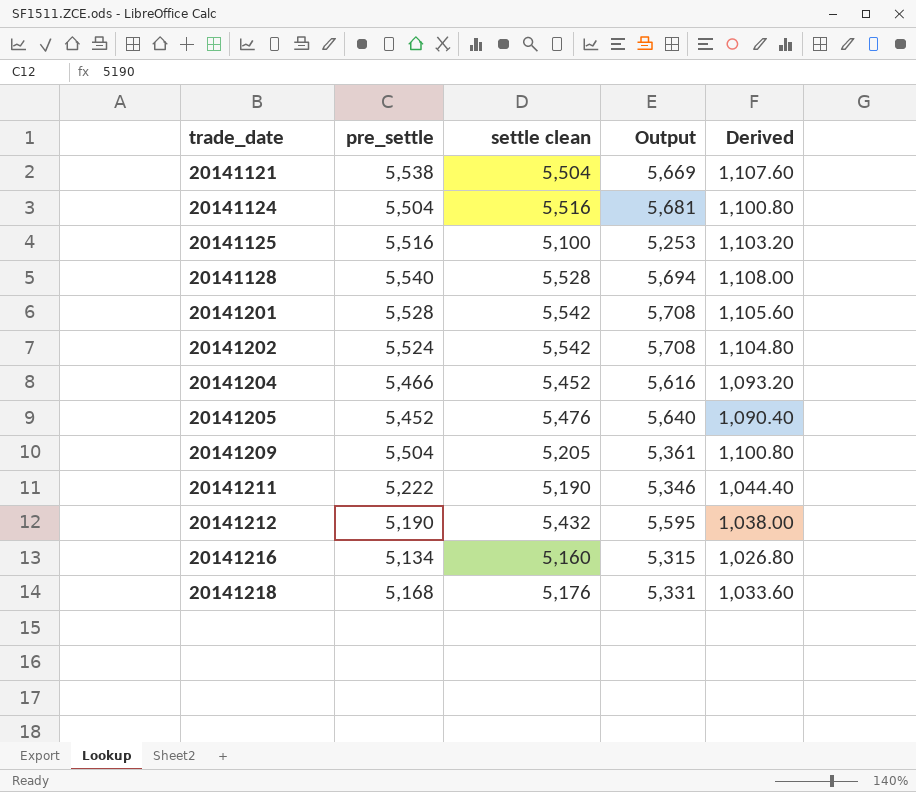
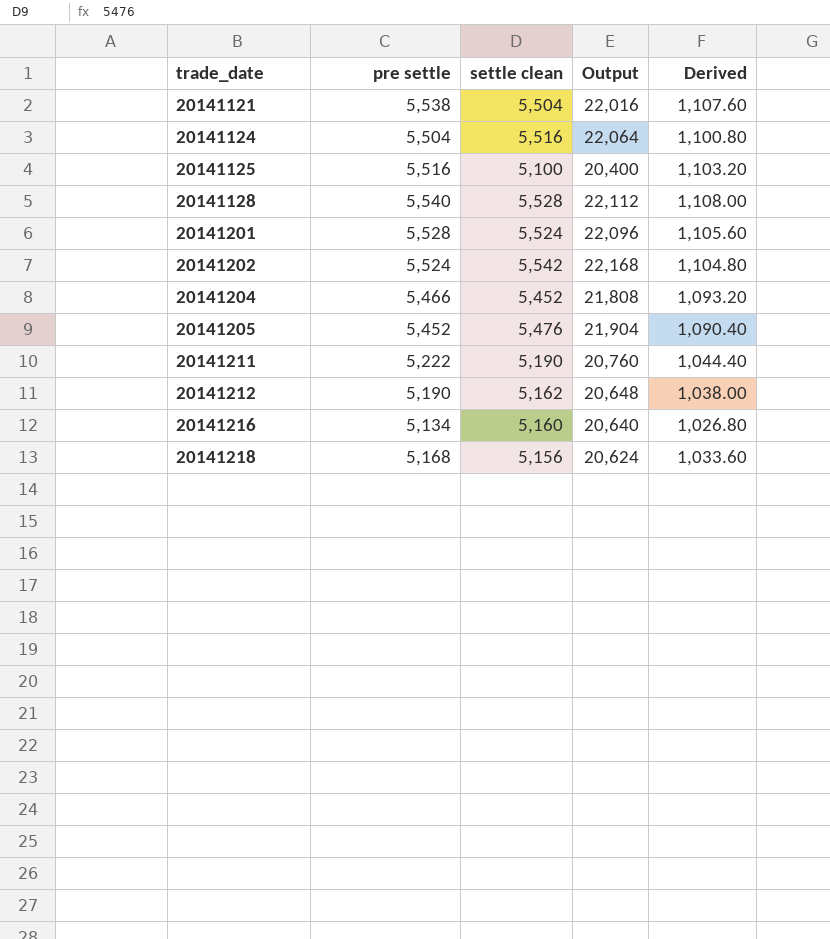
column name: pre_settle -> pre settle
column Output | formula: [settle clean] * 1.03 -> [settle clean] * 4
row 20141209: 5,504 | 5,205 | 5,361 | 1,100.80 -> none
20141201 | settle clean: 5,542 -> 5,524
20141212 | settle clean: 5,432 -> 5,162
20141218 | settle clean: 5,176 -> 5,156

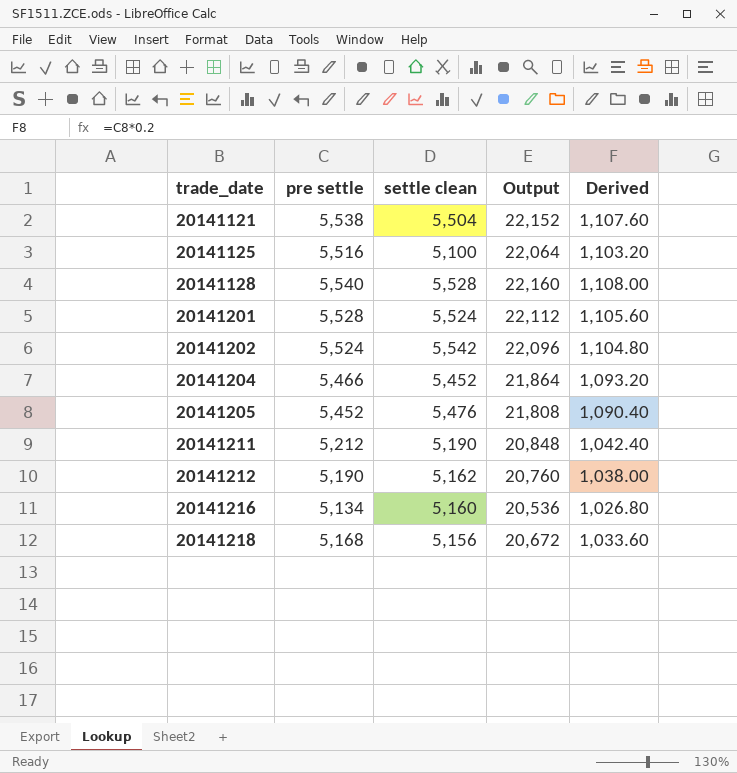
column Output | formula: [settle clean] * 4 -> [pre settle] * 4
row 20141124: 5,504 | 5,516 | 22,064 | 1,100.80 -> none
20141211 | pre settle: 5,222 -> 5,212
20141211 | Derived: 1,044.40 -> 1,042.40

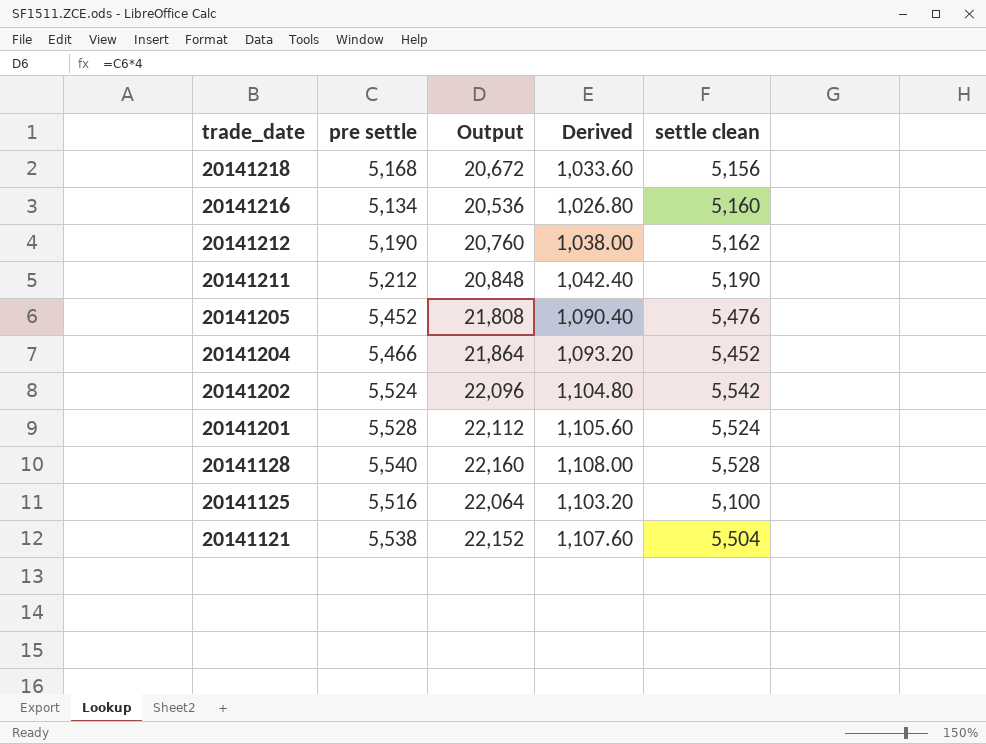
row order: trade_date ascending -> trade_date descending
column settle clean | position: 3 -> 5

